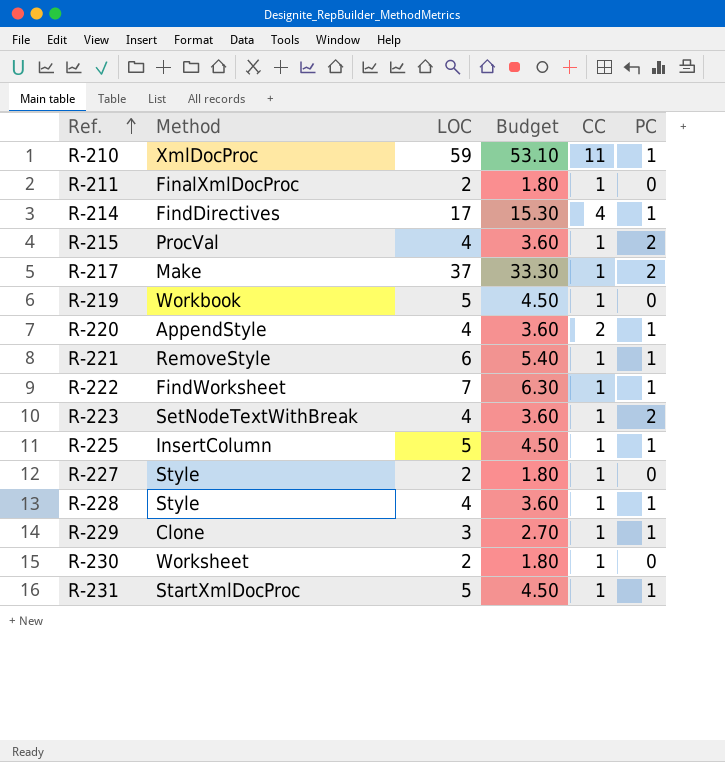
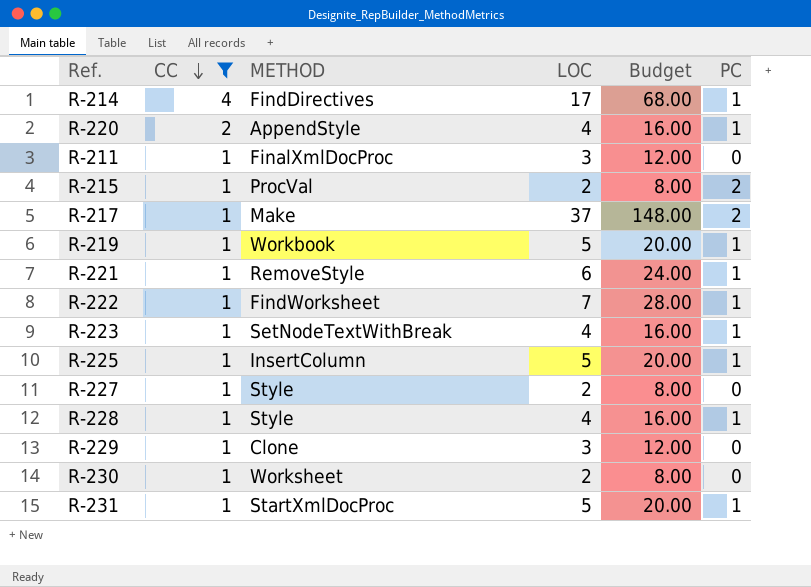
filter: none -> CC != 11
row order: Ref. ascending -> CC descending
column CC | position: 5 -> 2
column name: Method -> METHOD
column Budget | formula: [LOC] * 0.9 -> [LOC] * 4
R-211 | LOC: 2 -> 3
R-215 | LOC: 4 -> 2
R-219 | PC: 0 -> 1
R-223 | PC: 2 -> 1
R-229 | PC: 1 -> 0

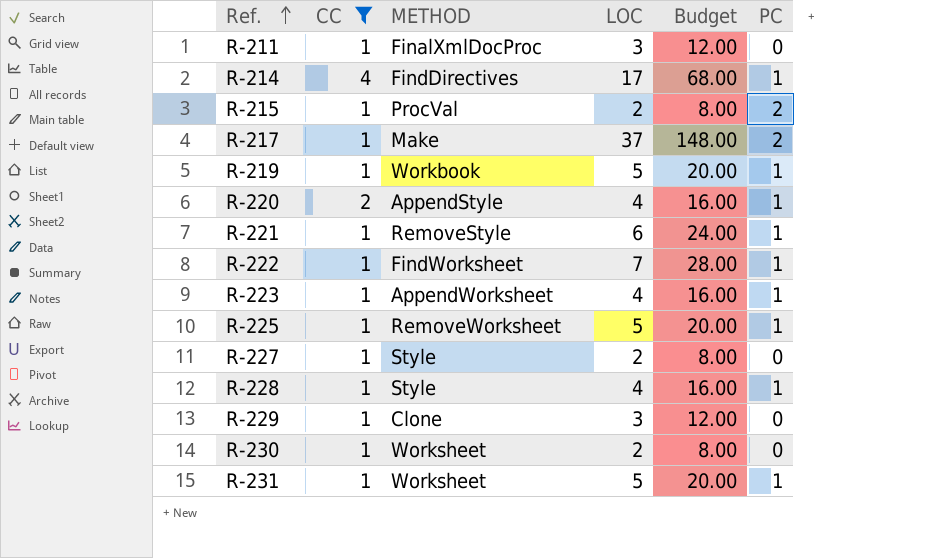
row order: CC descending -> Ref. ascending
R-223 | METHOD: SetNodeTextWithBreak -> AppendWorksheet
R-225 | METHOD: InsertColumn -> RemoveWorksheet
R-231 | METHOD: StartXmlDocProc -> Worksheet

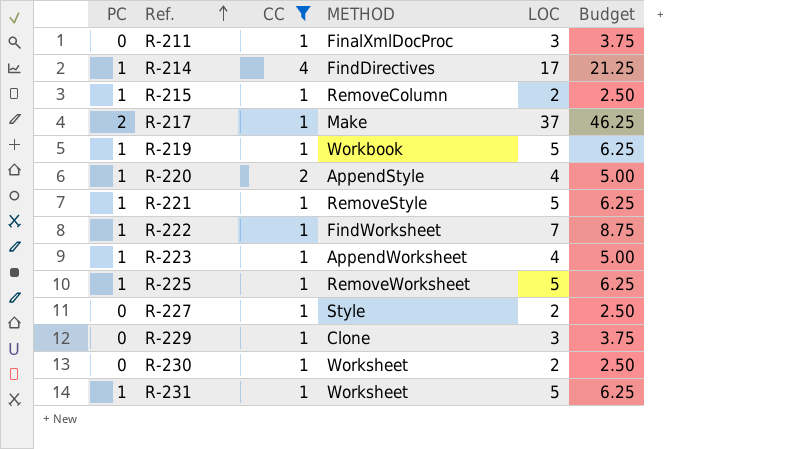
column PC | position: 6 -> 1
column Budget | formula: [LOC] * 4 -> [LOC] * 1.25
row R-228: 1 | Style | 4 | 16.00 | 1 -> none
R-215 | PC: 2 -> 1
R-215 | METHOD: ProcVal -> RemoveColumn
R-221 | LOC: 6 -> 5

